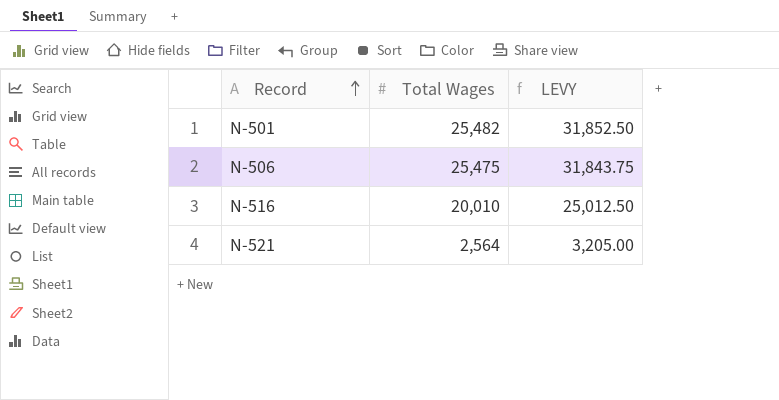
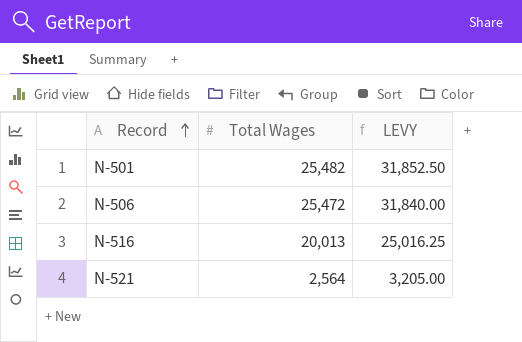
N-506 | Total Wages: 25,475 -> 25,472
N-506 | LEVY: 31,843.75 -> 31,840.00
N-516 | Total Wages: 20,010 -> 20,013
N-516 | LEVY: 25,012.50 -> 25,016.25

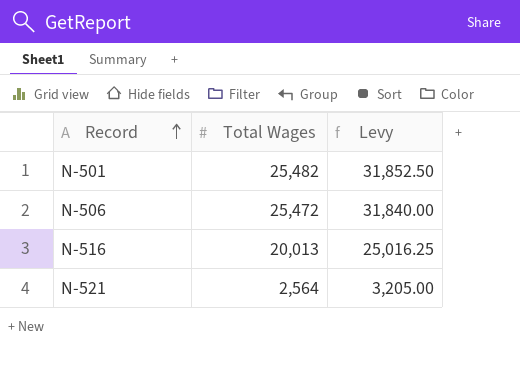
column name: LEVY -> Levy

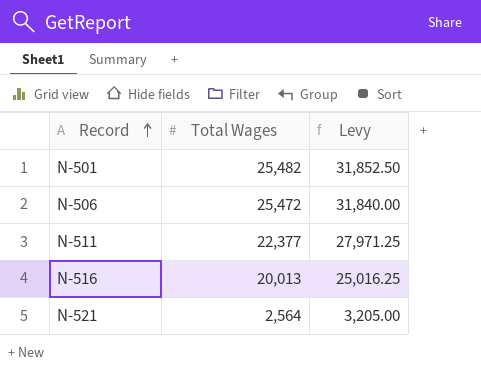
row N-511: none -> 22,377 | 27,971.25

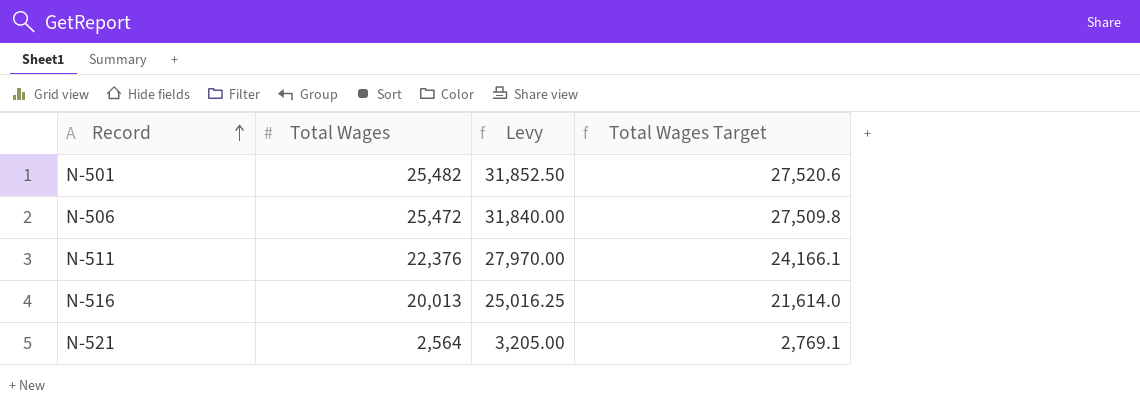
column Total Wages Target | formula: none -> [Total Wages] * 1.08
N-511 | Total Wages: 22,377 -> 22,376
N-511 | Levy: 27,971.25 -> 27,970.00

